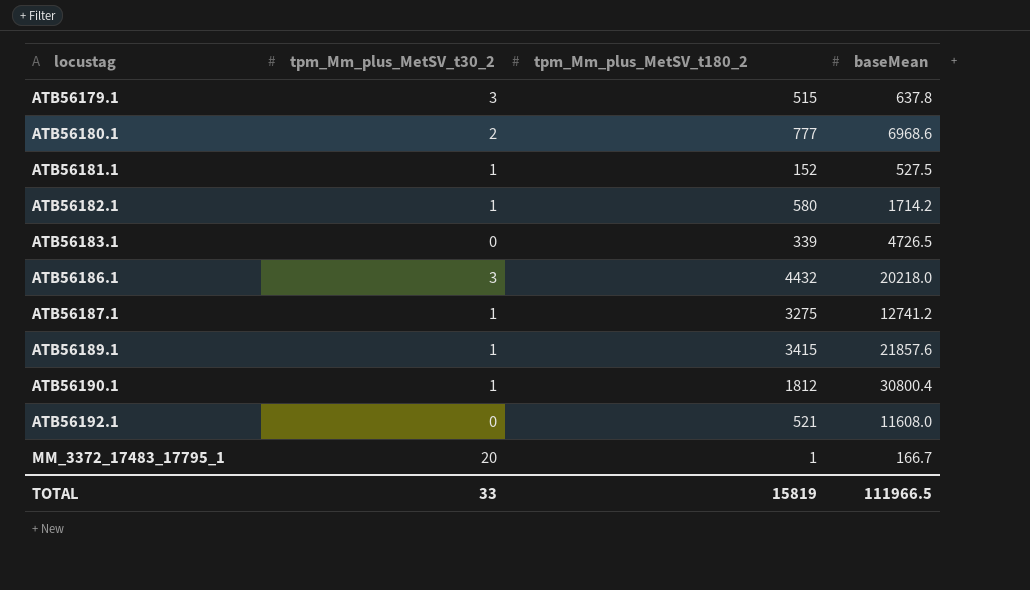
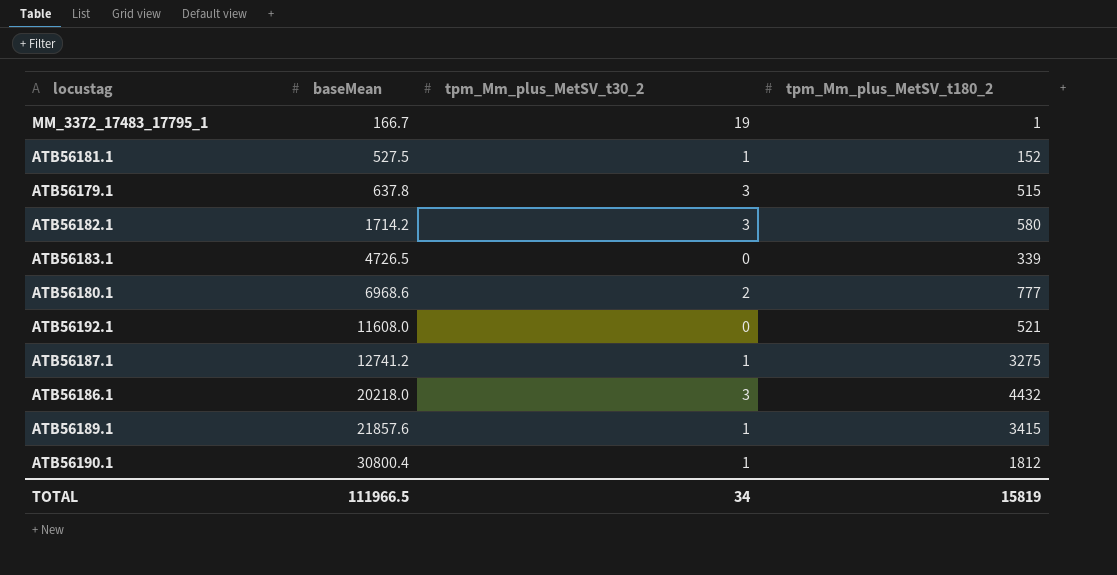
row order: locustag ascending -> baseMean ascending
column baseMean | position: 4 -> 2
MM_3372_17483_17795_1 | tpm_Mm_plus_MetSV_t30_2: 20 -> 19
ATB56182.1 | tpm_Mm_plus_MetSV_t30_2: 1 -> 3
TOTAL | tpm_Mm_plus_MetSV_t30_2: 33 -> 34

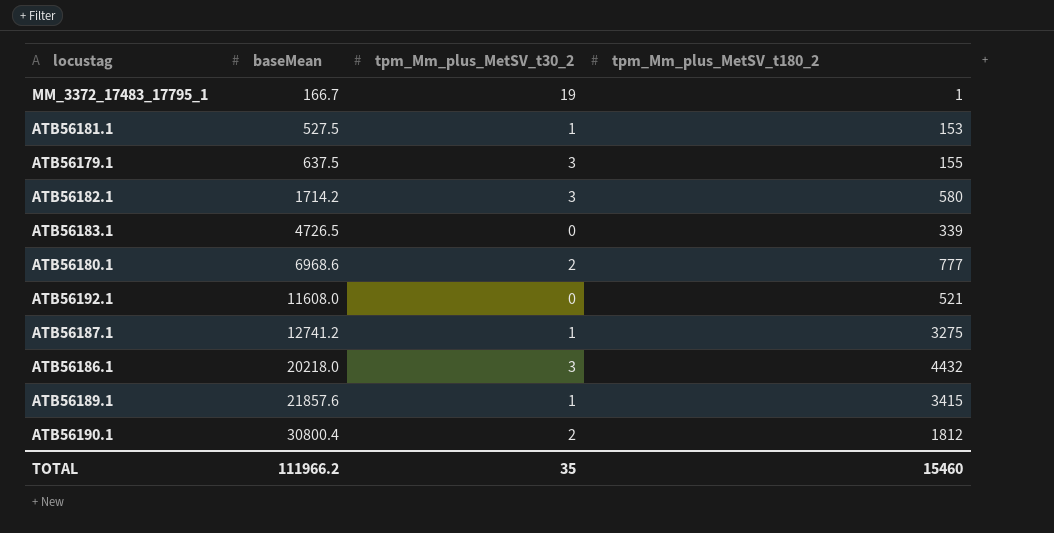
ATB56181.1 | tpm_Mm_plus_MetSV_t180_2: 152 -> 153
ATB56179.1 | baseMean: 637.8 -> 637.5
ATB56179.1 | tpm_Mm_plus_MetSV_t180_2: 515 -> 155
ATB56190.1 | tpm_Mm_plus_MetSV_t30_2: 1 -> 2
TOTAL | baseMean: 111966.5 -> 111966.2
TOTAL | tpm_Mm_plus_MetSV_t30_2: 34 -> 35
TOTAL | tpm_Mm_plus_MetSV_t180_2: 15819 -> 15460

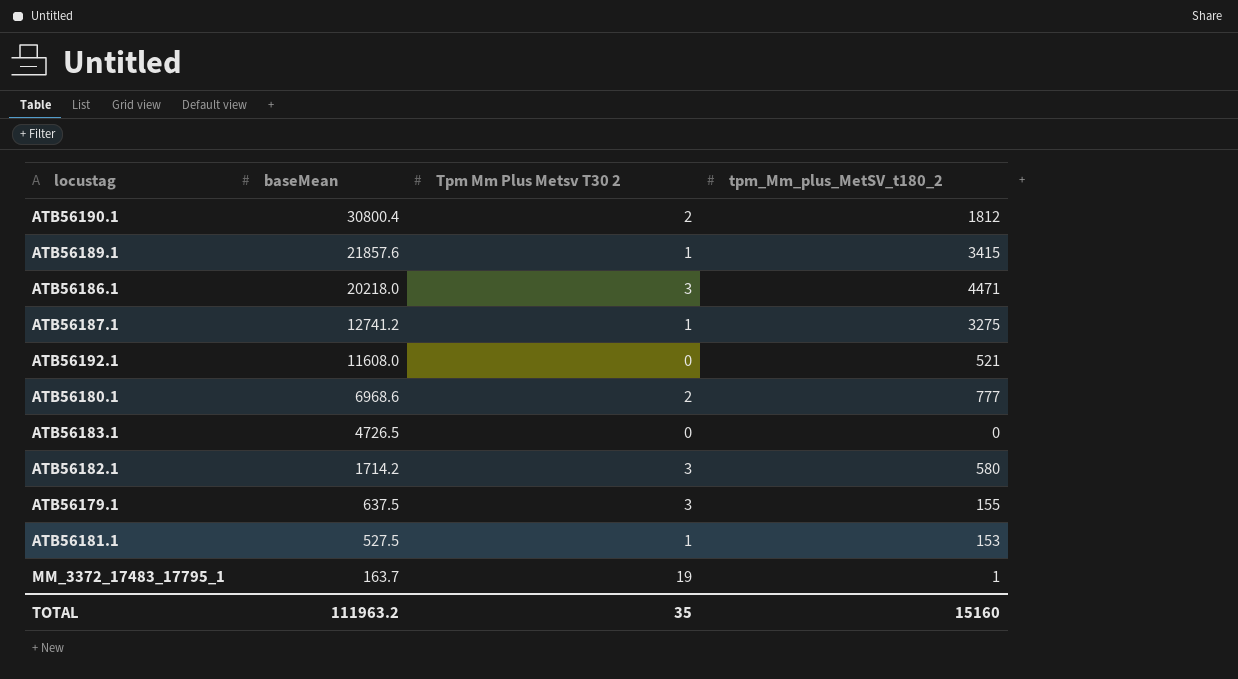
row order: baseMean ascending -> baseMean descending
column name: tpm_Mm_plus_MetSV_t30_2 -> Tpm Mm Plus Metsv T30 2
ATB56186.1 | tpm_Mm_plus_MetSV_t180_2: 4432 -> 4471
ATB56183.1 | tpm_Mm_plus_MetSV_t180_2: 339 -> 0
MM_3372_17483_17795_1 | baseMean: 166.7 -> 163.7
TOTAL | baseMean: 111966.2 -> 111963.2
TOTAL | tpm_Mm_plus_MetSV_t180_2: 15460 -> 15160

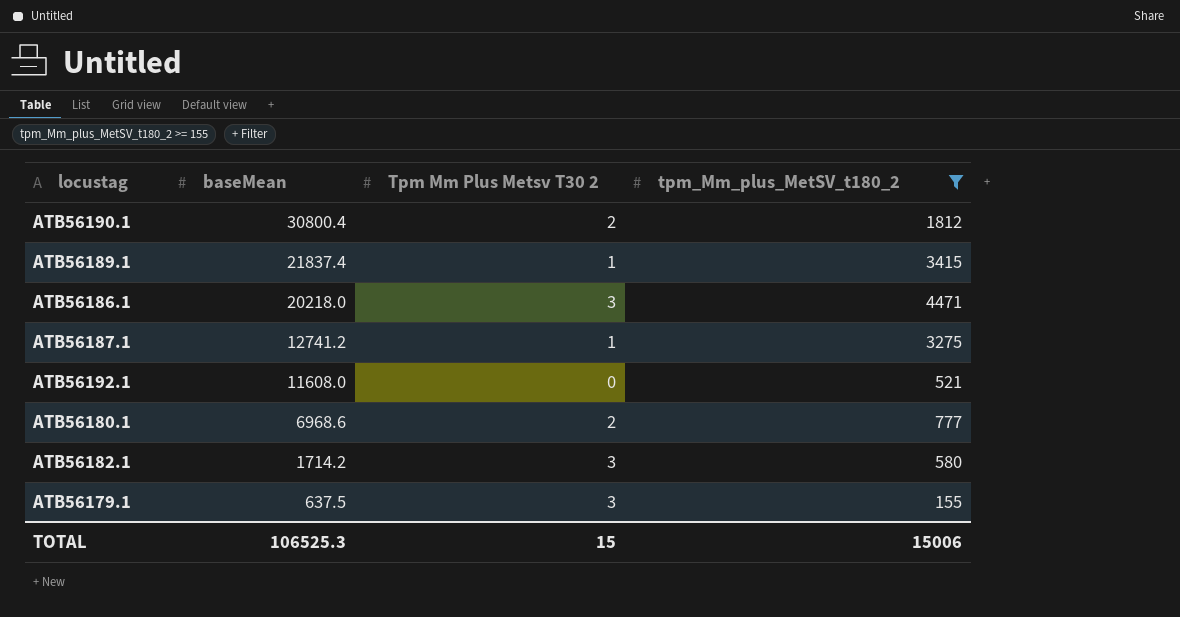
filter: none -> tpm_Mm_plus_MetSV_t180_2 >= 155
ATB56189.1 | baseMean: 21857.6 -> 21837.4
TOTAL | baseMean: 111963.2 -> 106525.3
TOTAL | Tpm Mm Plus Metsv T30 2: 35 -> 15
TOTAL | tpm_Mm_plus_MetSV_t180_2: 15160 -> 15006

